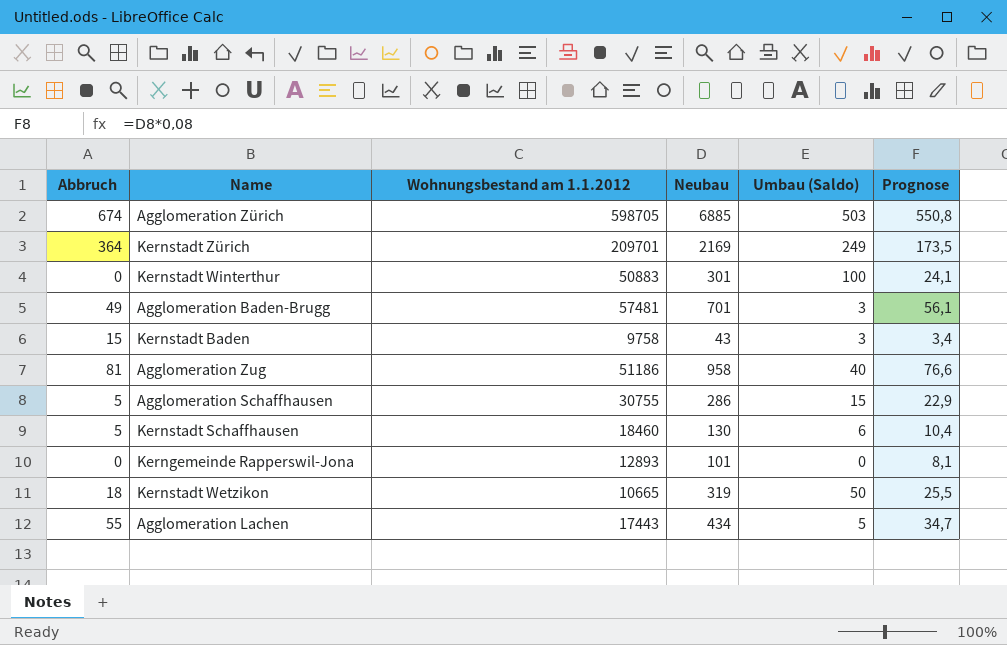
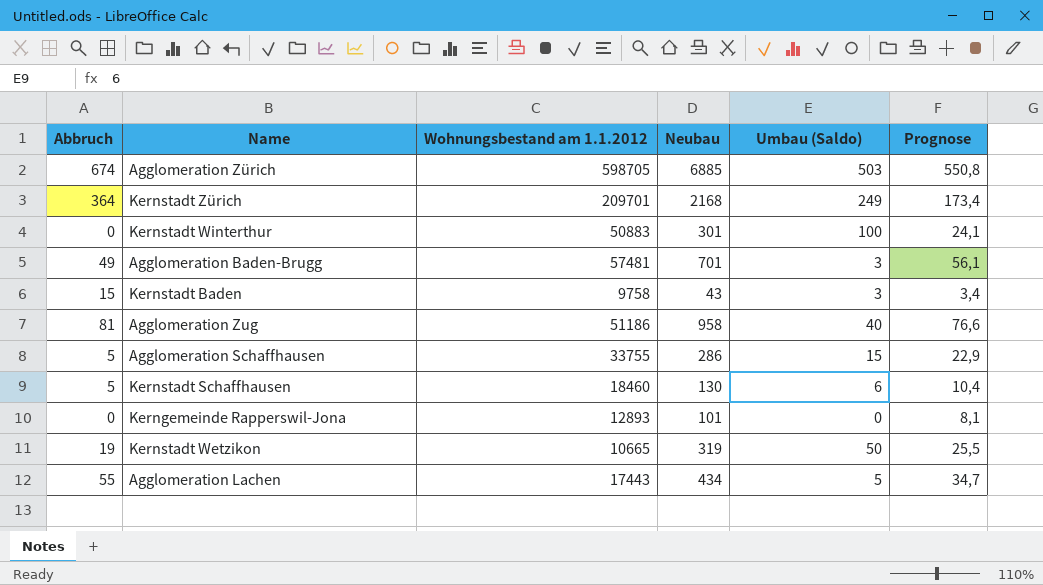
Kernstadt Zürich | Neubau: 2169 -> 2168
Kernstadt Zürich | Prognose: 173,5 -> 173,4
Agglomeration Schaffhausen | Wohnungsbestand am 1.1.2012: 30755 -> 33755
Kernstadt Wetzikon | Abbruch: 18 -> 19

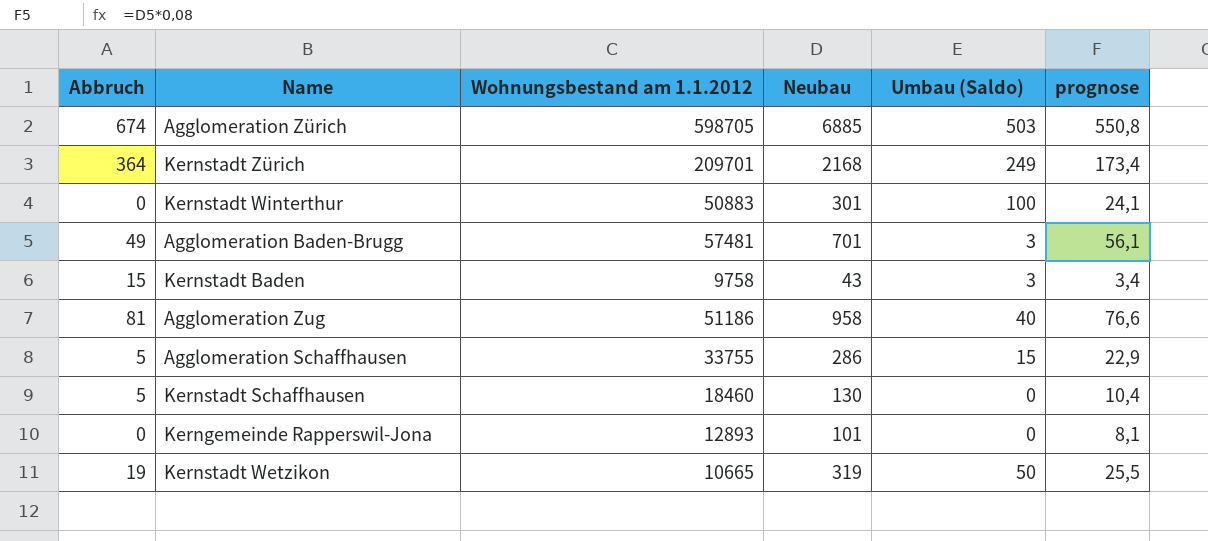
column name: Prognose -> prognose
row Agglomeration Lachen: 55 | 17443 | 434 | 5 | 34,7 -> none
Kernstadt Schaffhausen | Umbau (Saldo): 6 -> 0

